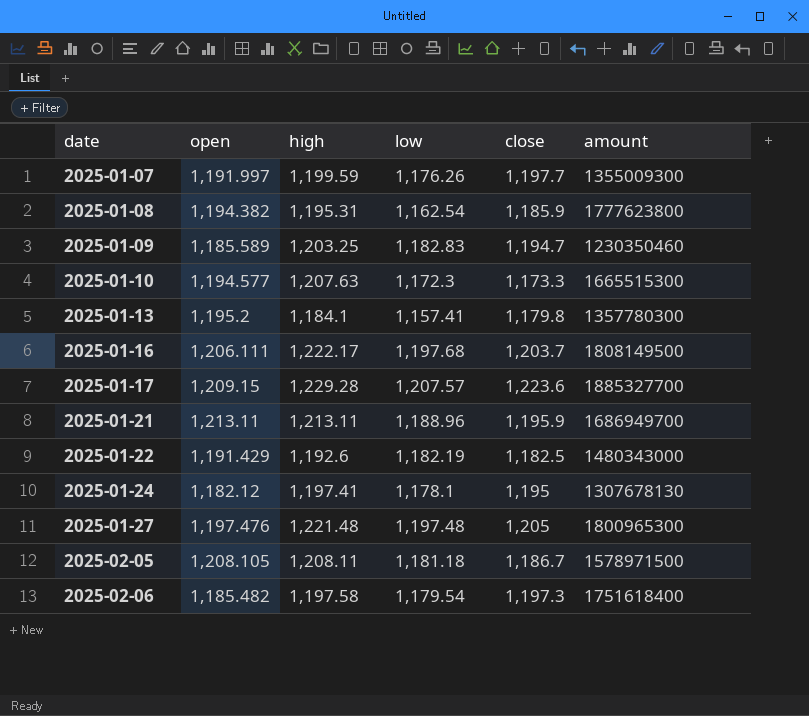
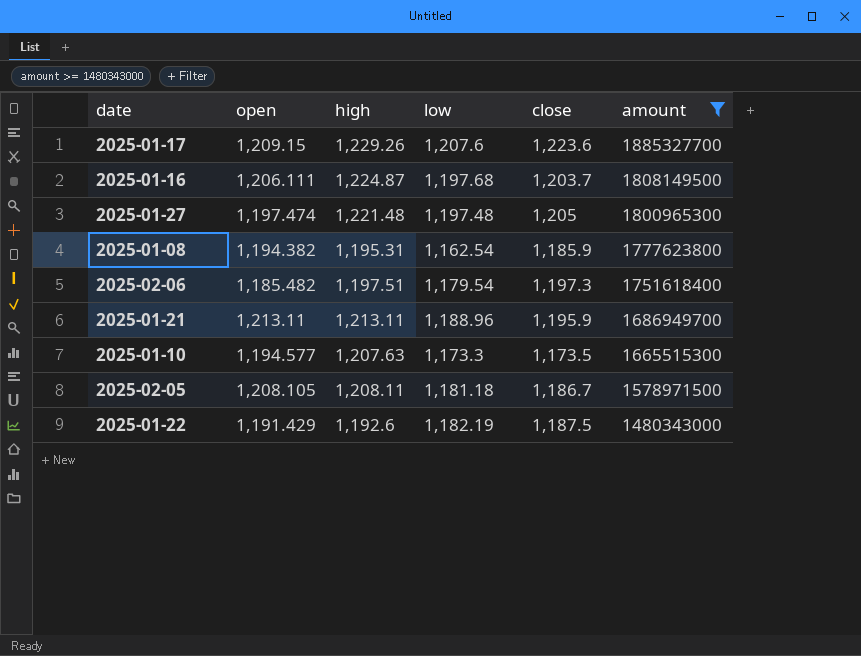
filter: none -> amount >= 1480343000
row order: date ascending -> amount descending
2025-01-17 | high: 1,229.28 -> 1,229.26
2025-01-17 | low: 1,207.57 -> 1,207.6
2025-01-16 | high: 1,222.17 -> 1,224.87
2025-01-27 | open: 1,197.476 -> 1,197.474
2025-02-06 | high: 1,197.58 -> 1,197.51
2025-01-10 | low: 1,172.3 -> 1,173.3
2025-01-10 | close: 1,173.3 -> 1,173.5
2025-01-22 | close: 1,182.5 -> 1,187.5

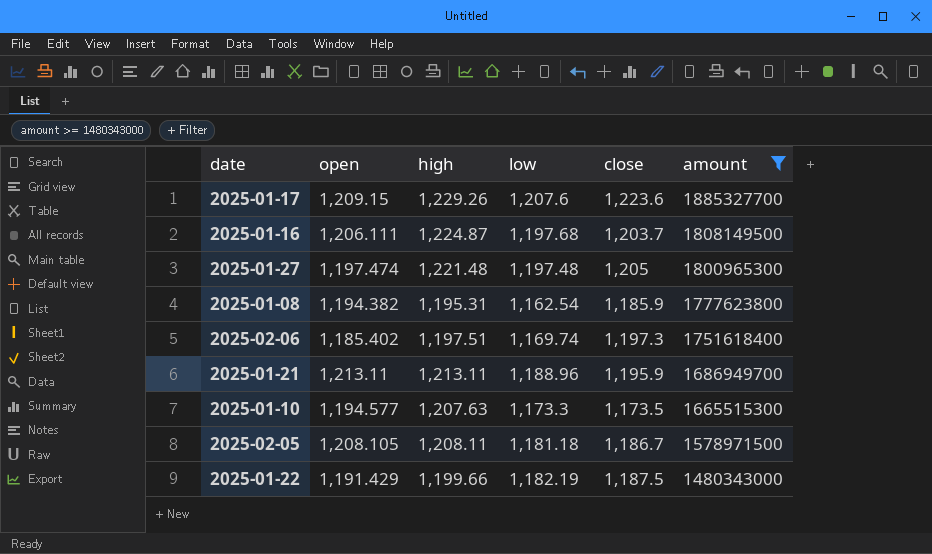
2025-02-06 | open: 1,185.482 -> 1,185.402
2025-02-06 | low: 1,179.54 -> 1,169.74
2025-01-22 | high: 1,192.6 -> 1,199.66

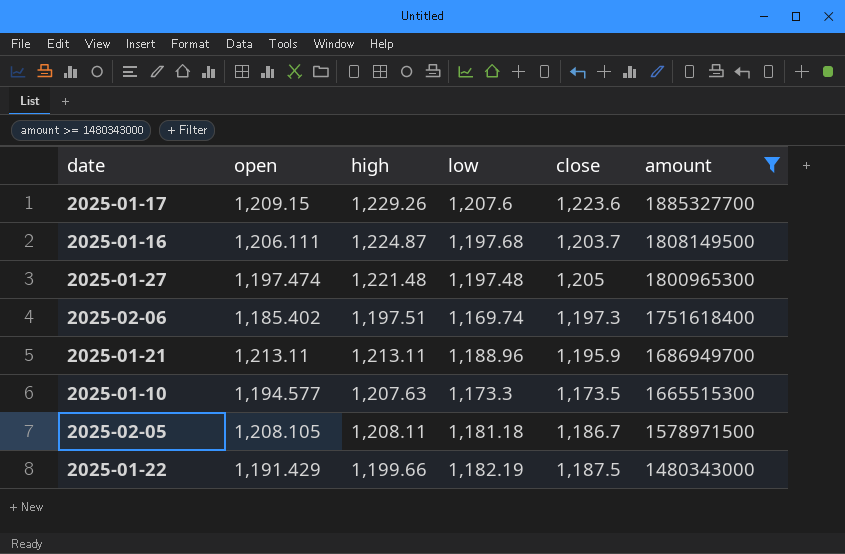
row 2025-01-08: 1,194.382 | 1,195.31 | 1,162.54 | 1,185.9 | 1777623800 -> none

